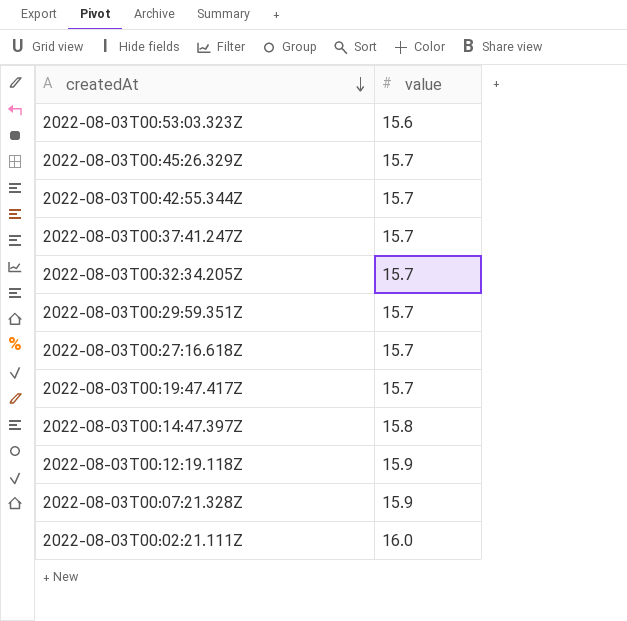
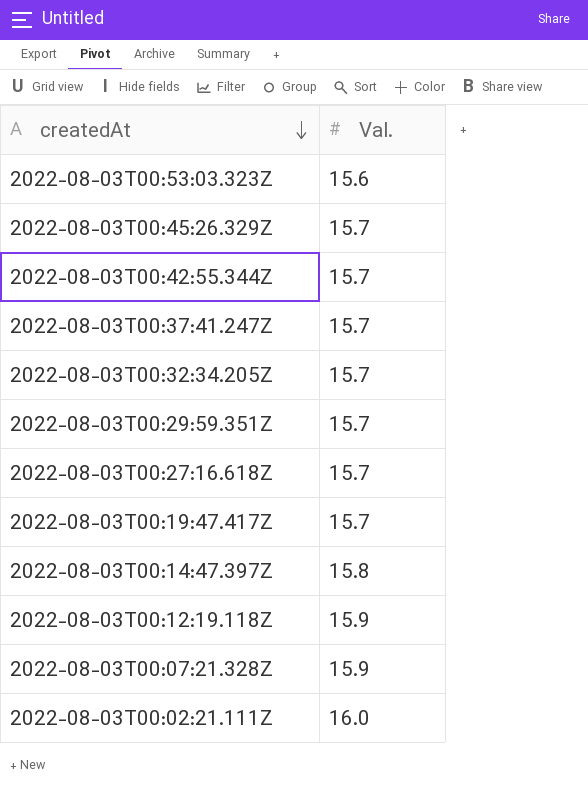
column name: value -> Val.

